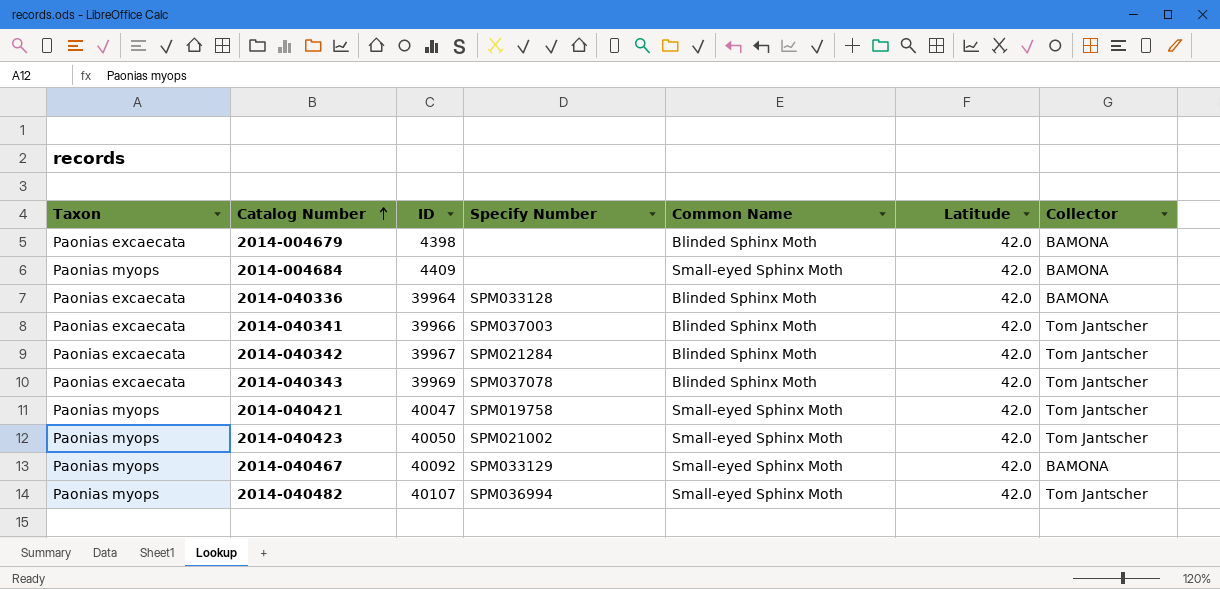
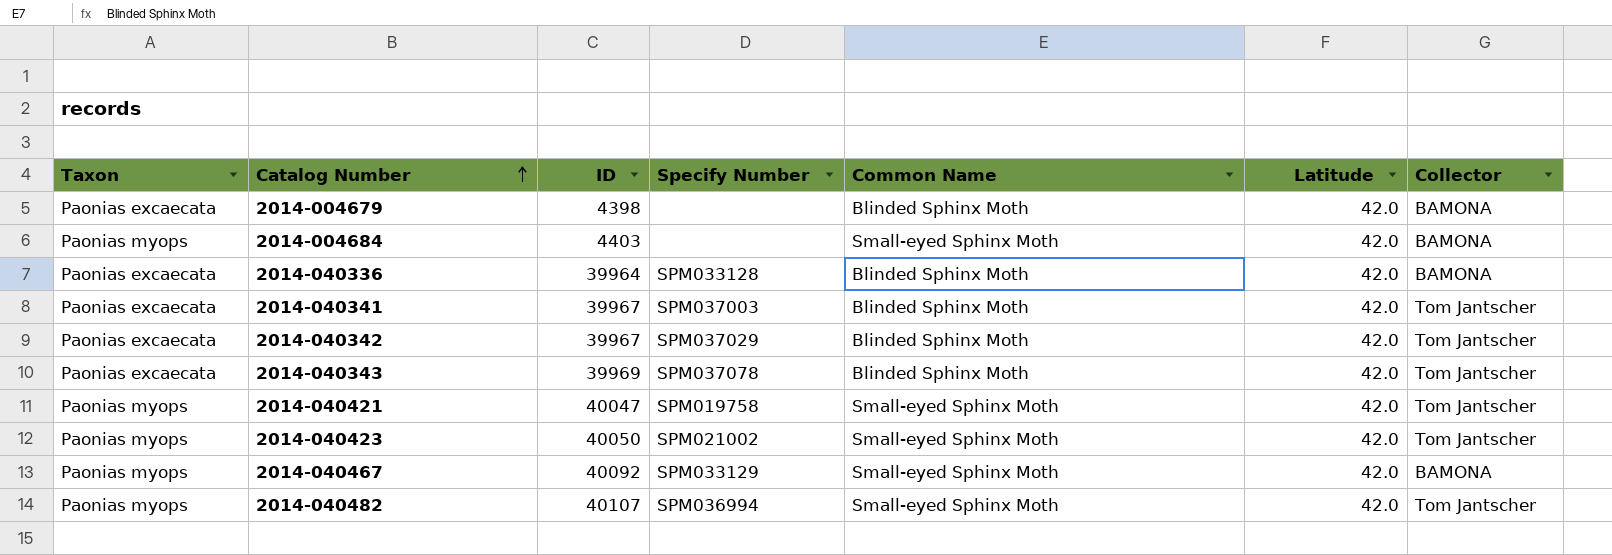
2014-004684 | ID: 4409 -> 4403
2014-040341 | ID: 39966 -> 39967
2014-040342 | Specify Number: SPM021284 -> SPM037029

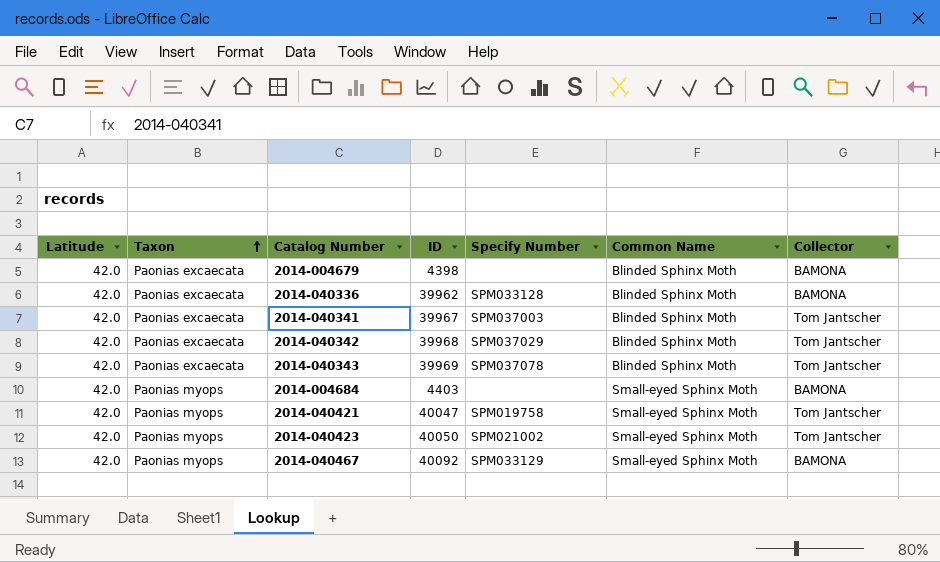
row order: Catalog Number ascending -> Taxon ascending
column Latitude | position: 6 -> 1
row 2014-040482: Paonias myops | 40107 | SPM036994 | Small-eyed Sphinx Moth | 42.0 | Tom Jantscher -> none
2014-040336 | ID: 39964 -> 39962
2014-040342 | ID: 39967 -> 39968

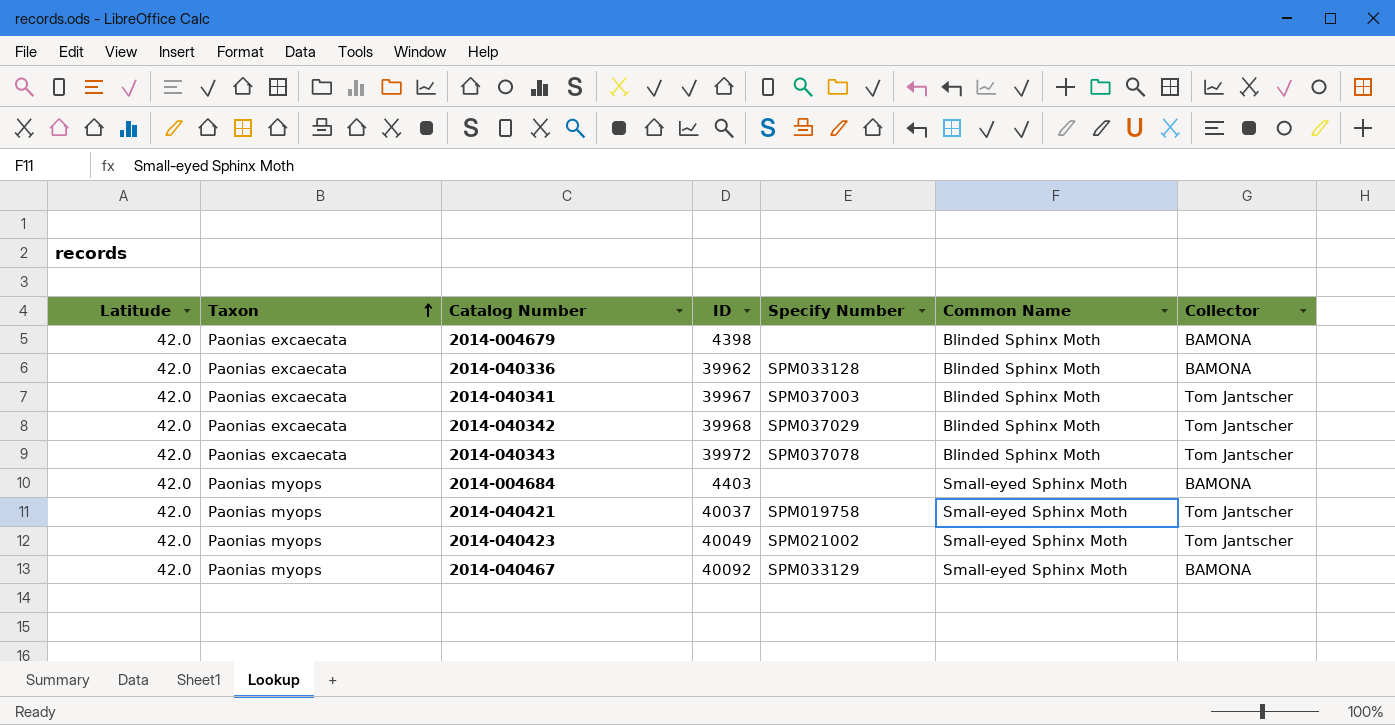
2014-040343 | ID: 39969 -> 39972
2014-040421 | ID: 40047 -> 40037
2014-040423 | ID: 40050 -> 40049

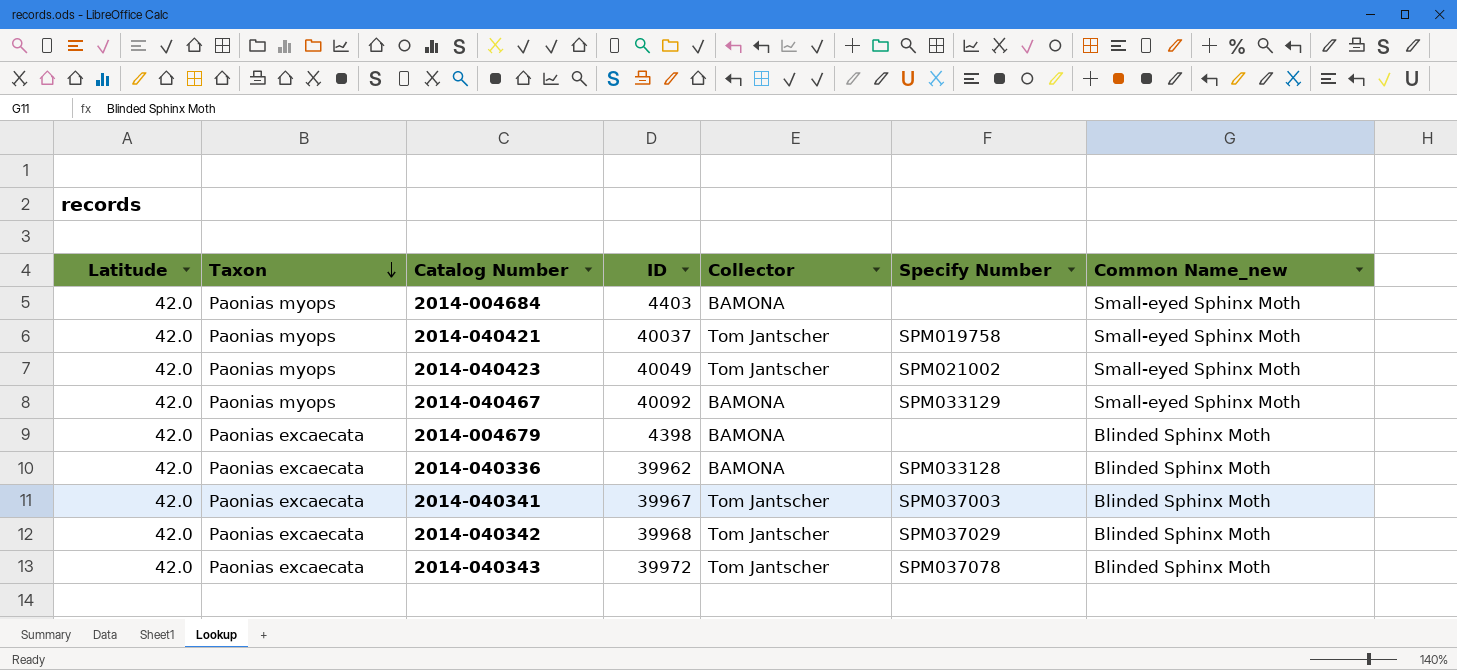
row order: Taxon ascending -> Taxon descending
column Collector | position: 7 -> 5
column name: Common Name -> Common Name_new

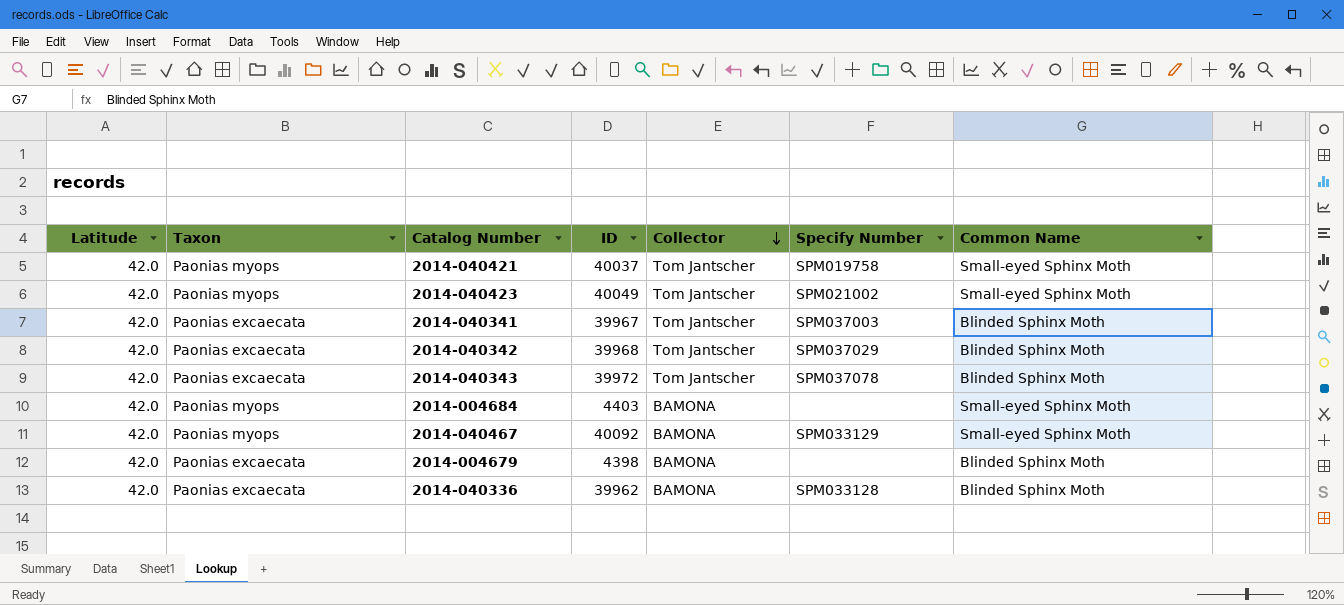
row order: Taxon descending -> Collector descending
column name: Common Name_new -> Common Name

